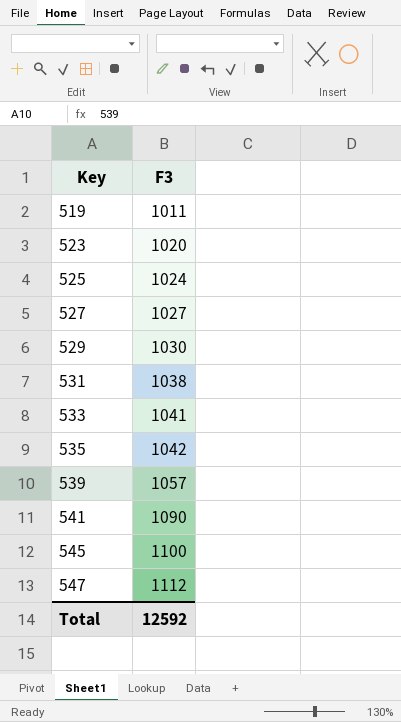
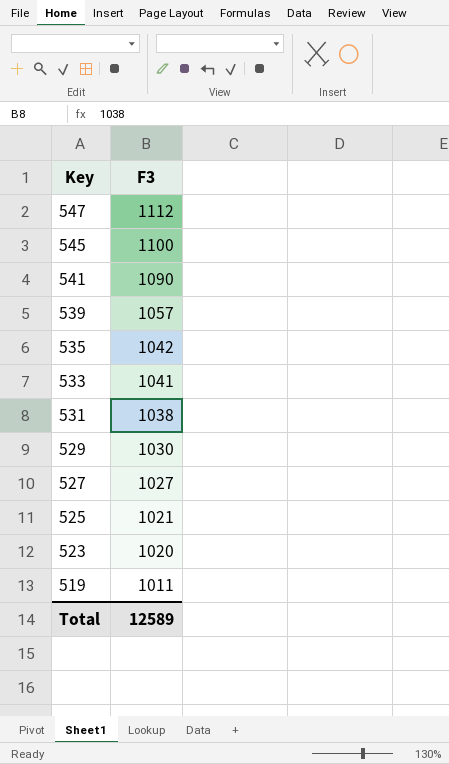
row order: Key ascending -> Key descending
525 | F3: 1024 -> 1021
Total | F3: 12592 -> 12589

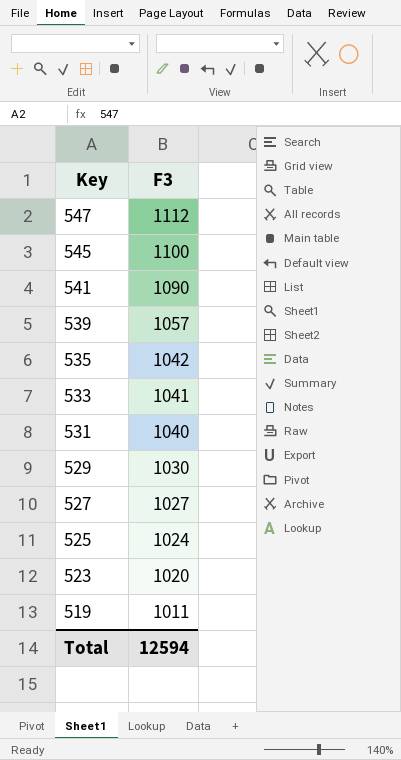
531 | F3: 1038 -> 1040
525 | F3: 1021 -> 1024
Total | F3: 12589 -> 12594

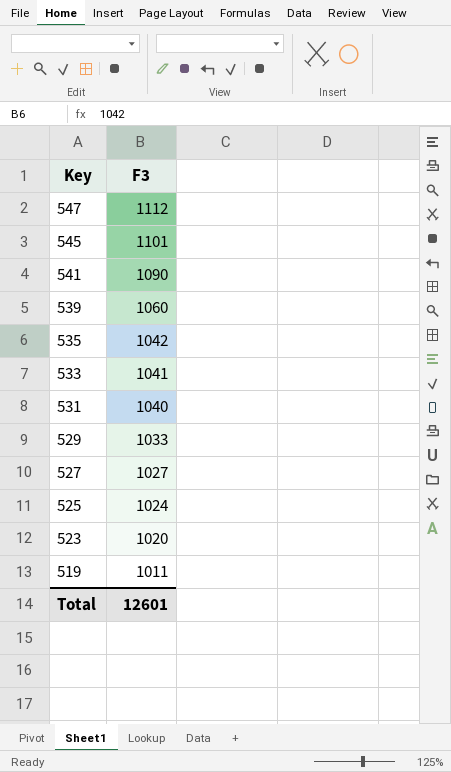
545 | F3: 1100 -> 1101
539 | F3: 1057 -> 1060
529 | F3: 1030 -> 1033
Total | F3: 12594 -> 12601

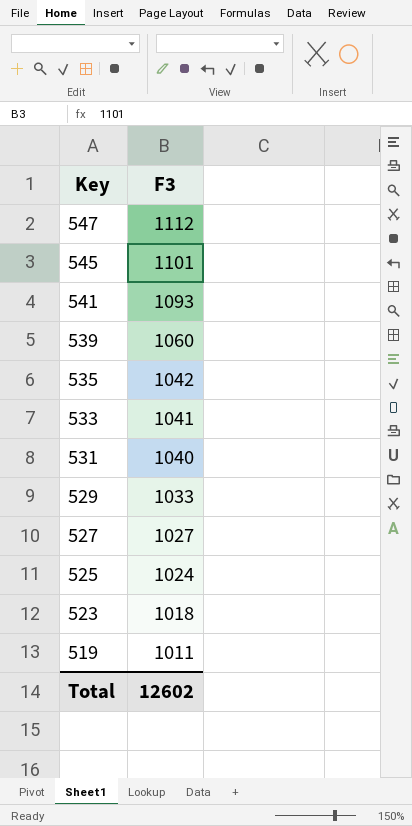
541 | F3: 1090 -> 1093
523 | F3: 1020 -> 1018
Total | F3: 12601 -> 12602

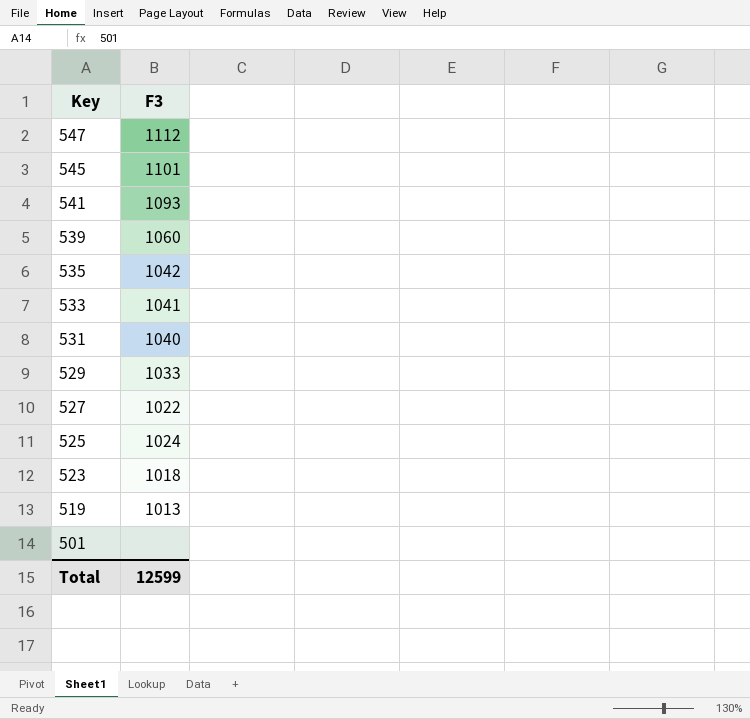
527 | F3: 1027 -> 1022
519 | F3: 1011 -> 1013
row 501: none -> none
Total | F3: 12602 -> 12599

